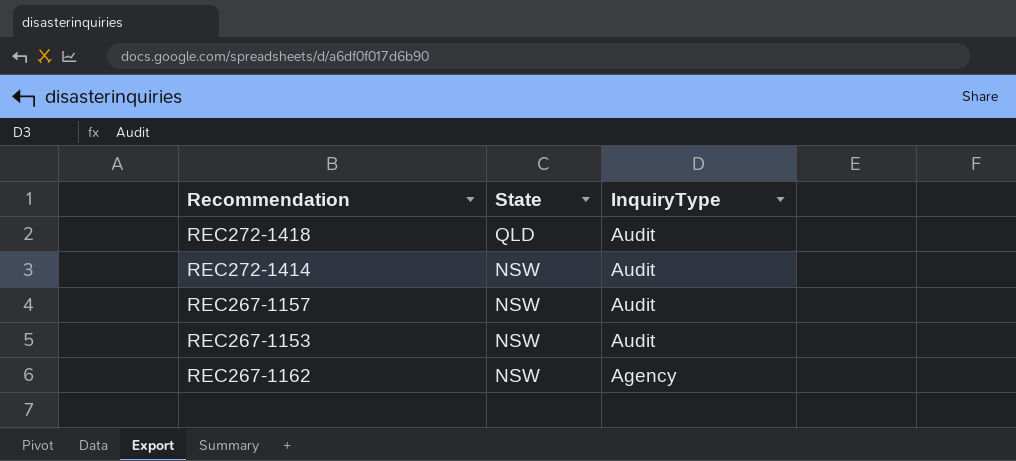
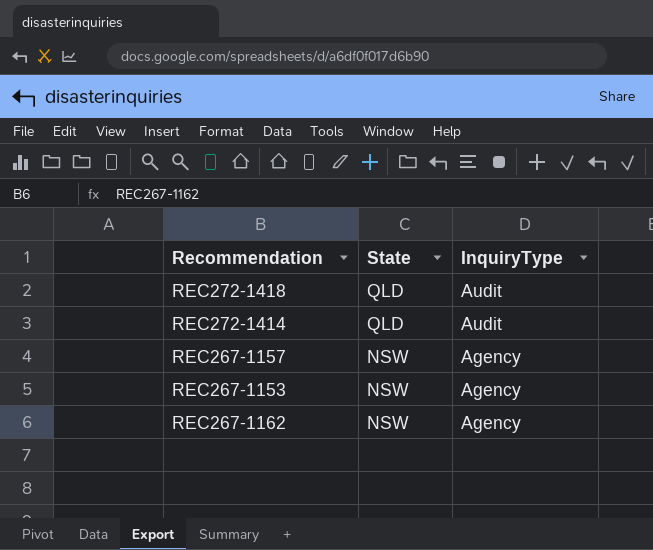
REC272-1414 | State: NSW -> QLD
REC267-1157 | InquiryType: Audit -> Agency
REC267-1153 | InquiryType: Audit -> Agency

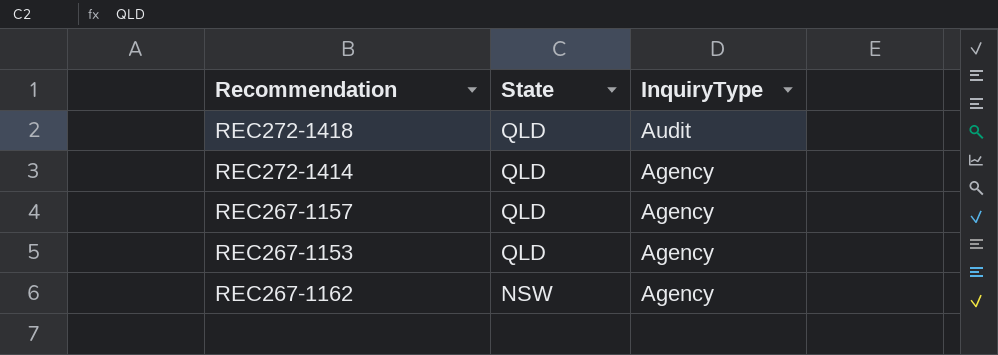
REC272-1414 | InquiryType: Audit -> Agency
REC267-1157 | State: NSW -> QLD
REC267-1153 | State: NSW -> QLD

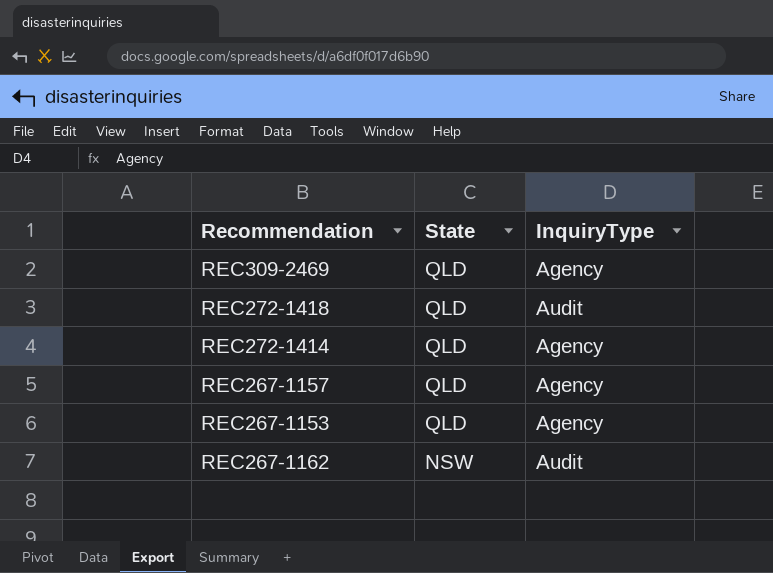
row REC309-2469: none -> QLD | Agency
REC267-1162 | InquiryType: Agency -> Audit

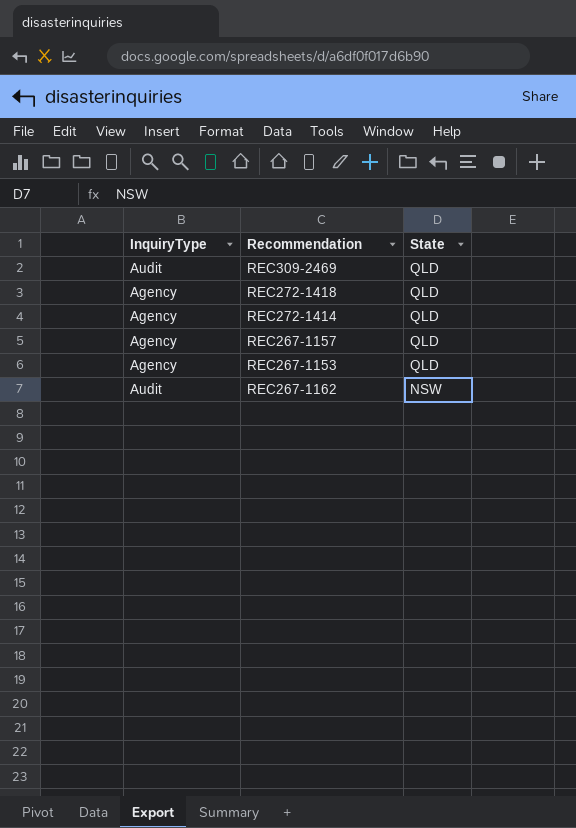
column InquiryType | position: 3 -> 1
REC309-2469 | InquiryType: Agency -> Audit
REC272-1418 | InquiryType: Audit -> Agency

